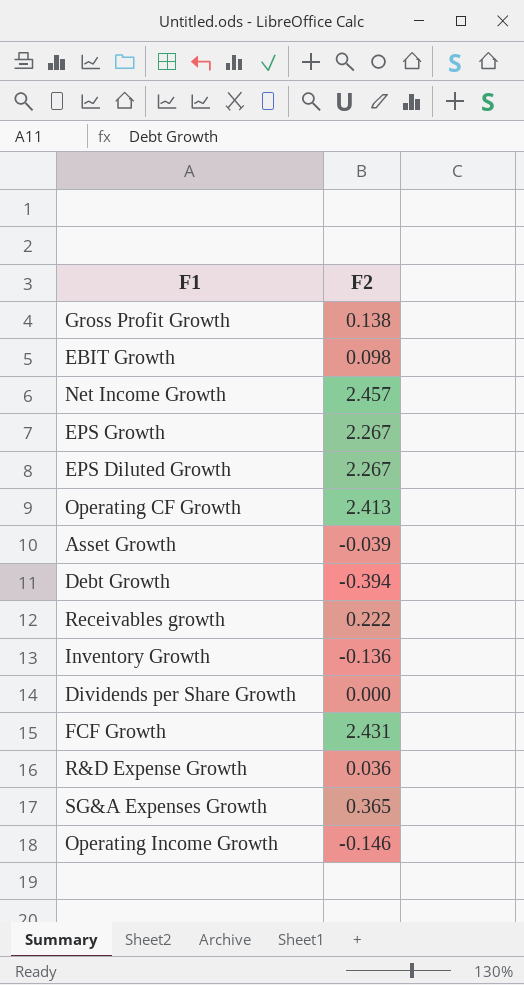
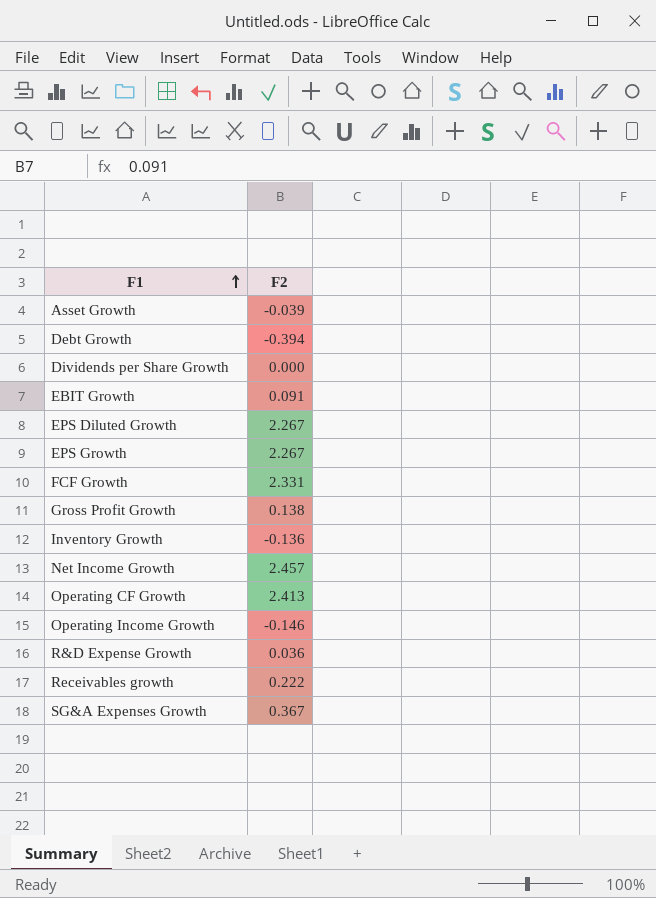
row order: none -> F1 ascending
EBIT Growth | F2: 0.098 -> 0.091
FCF Growth | F2: 2.431 -> 2.331
SG&A Expenses Growth | F2: 0.365 -> 0.367

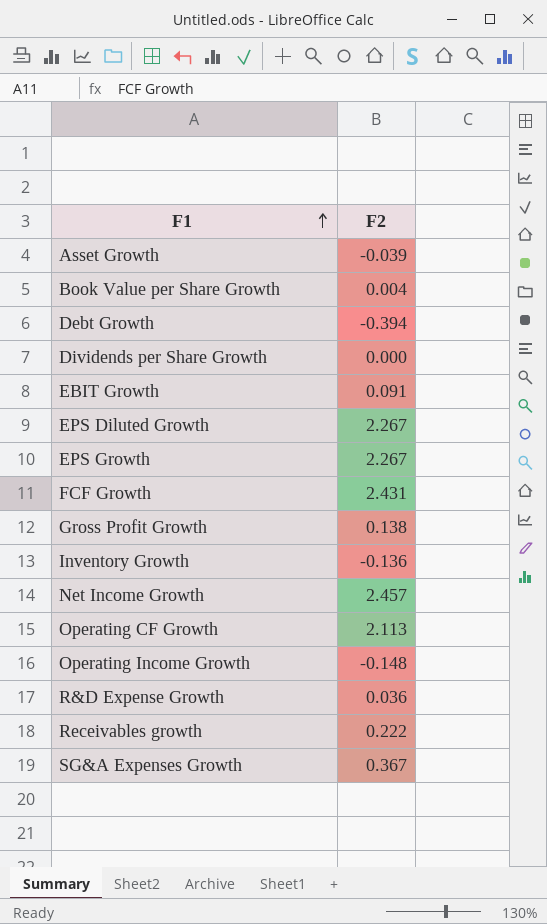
row Book Value per Share Growth: none -> 0.004
FCF Growth | F2: 2.331 -> 2.431
Operating CF Growth | F2: 2.413 -> 2.113
Operating Income Growth | F2: -0.146 -> -0.148

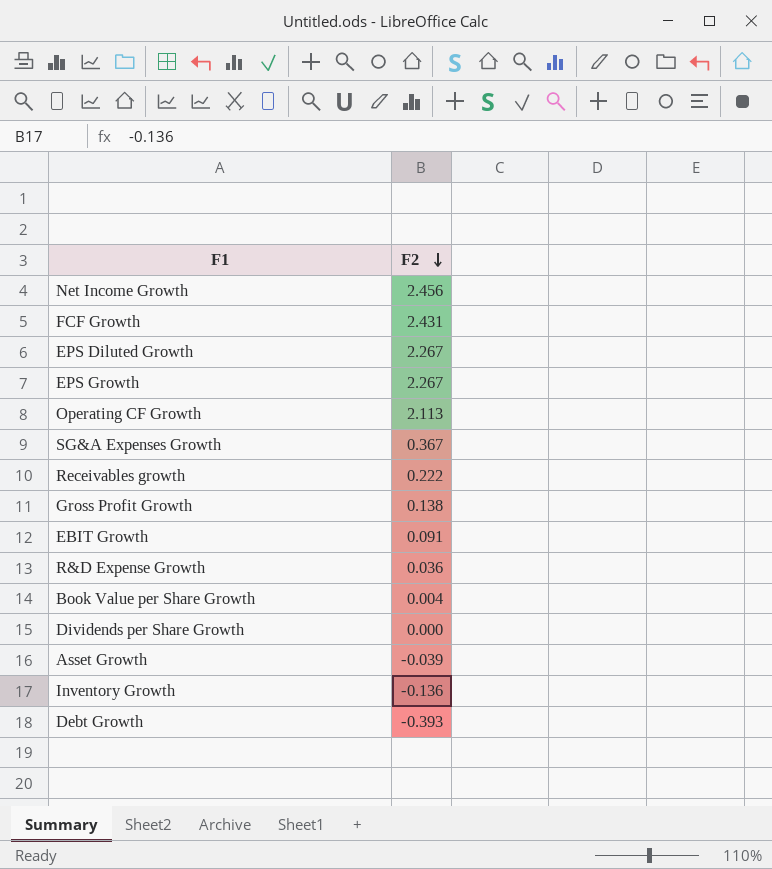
row order: F1 ascending -> F2 descending
row Operating Income Growth: -0.148 -> none
Net Income Growth | F2: 2.457 -> 2.456
Debt Growth | F2: -0.394 -> -0.393

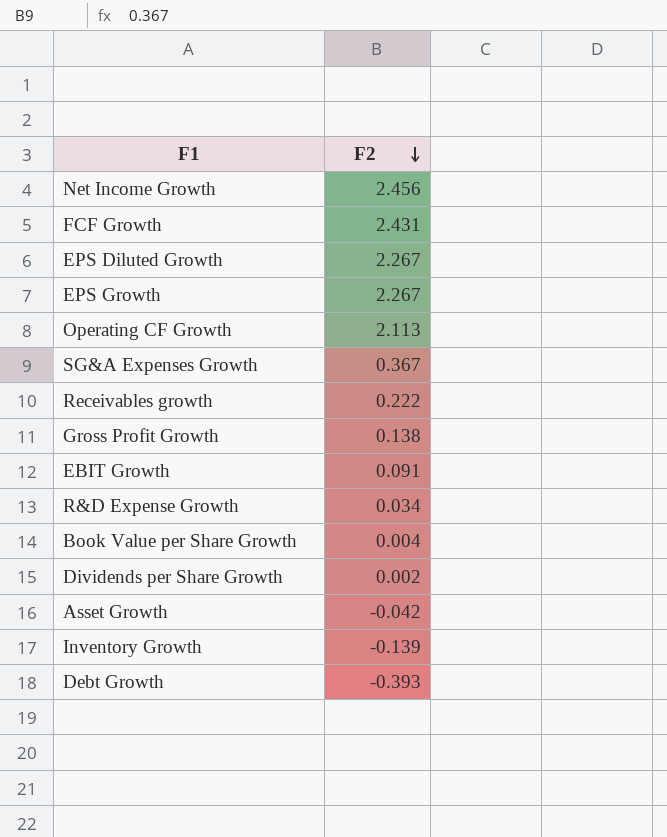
R&D Expense Growth | F2: 0.036 -> 0.034
Dividends per Share Growth | F2: 0.000 -> 0.002
Asset Growth | F2: -0.039 -> -0.042
Inventory Growth | F2: -0.136 -> -0.139

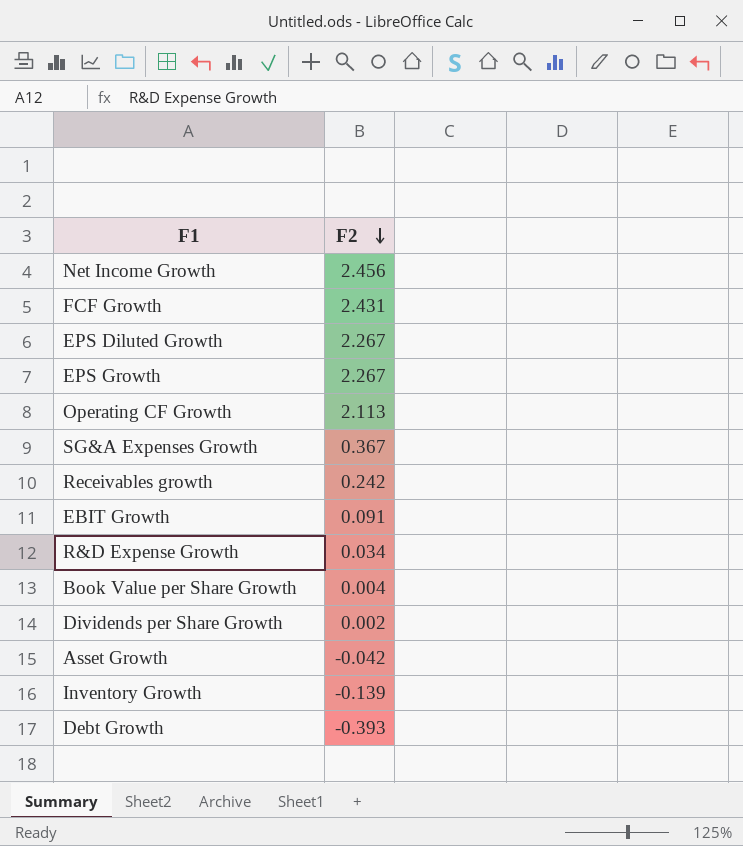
row Gross Profit Growth: 0.138 -> none
Receivables growth | F2: 0.222 -> 0.242

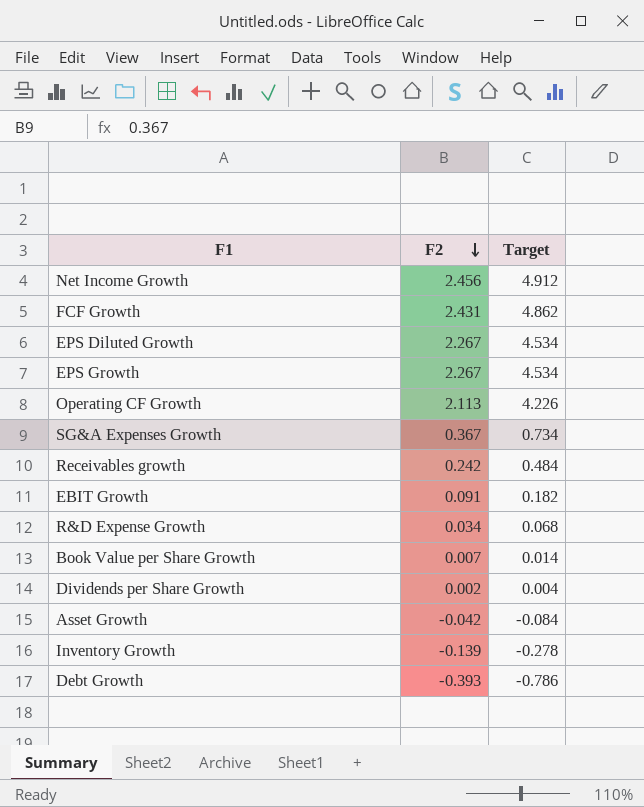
column Target | formula: none -> [F2] * 2
Book Value per Share Growth | F2: 0.004 -> 0.007

